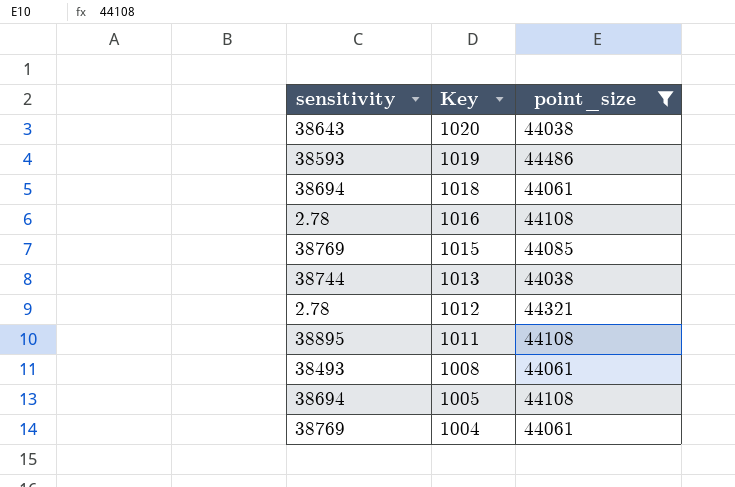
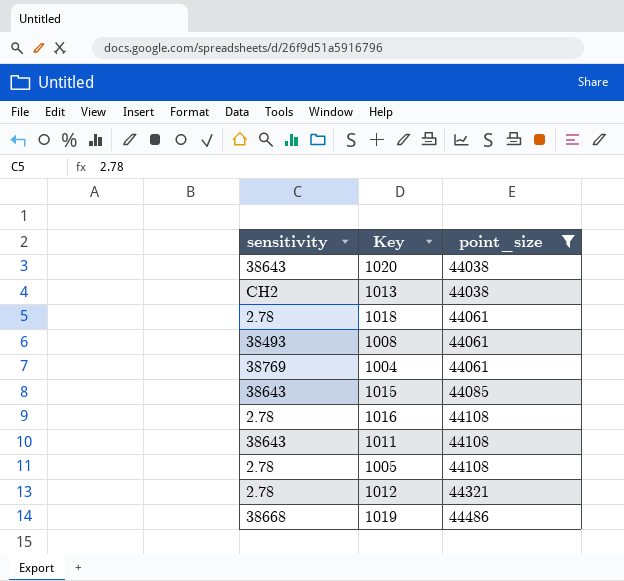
row order: Key descending -> point_size ascending
1013 | sensitivity: 38744 -> CH2
1018 | sensitivity: 38694 -> 2.78
1015 | sensitivity: 38769 -> 38643
1011 | sensitivity: 38895 -> 38643
1005 | sensitivity: 38694 -> 2.78
1019 | sensitivity: 38593 -> 38668

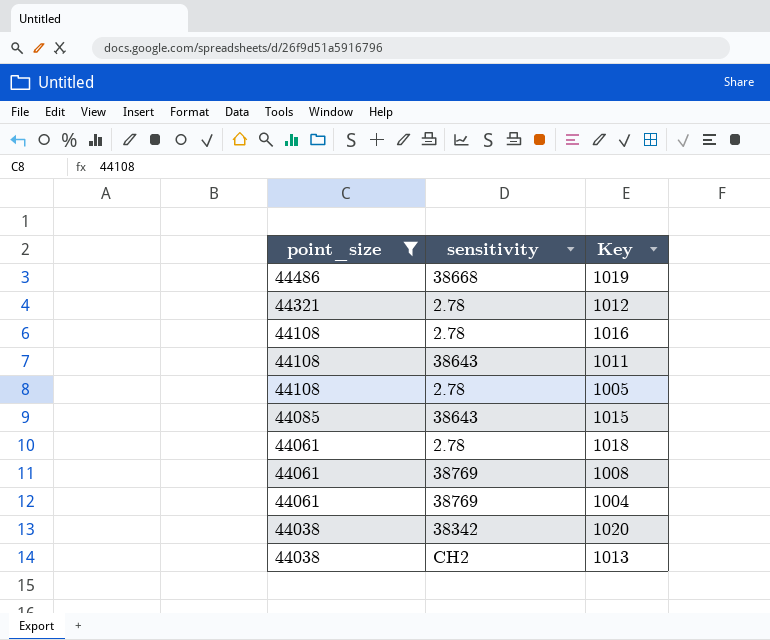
row order: point_size ascending -> point_size descending
column point_size | position: 3 -> 1
1008 | sensitivity: 38493 -> 38769
1020 | sensitivity: 38643 -> 38342

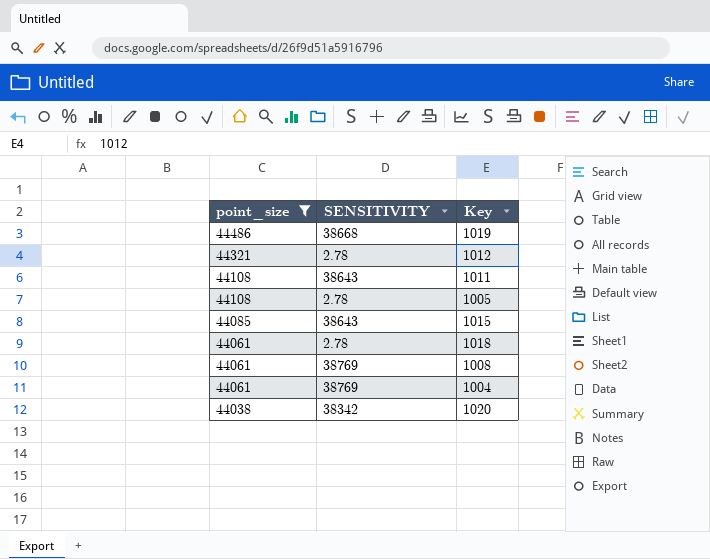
column name: sensitivity -> SENSITIVITY
row 1016: 44108 | 2.78 -> none
row 1013: 44038 | CH2 -> none

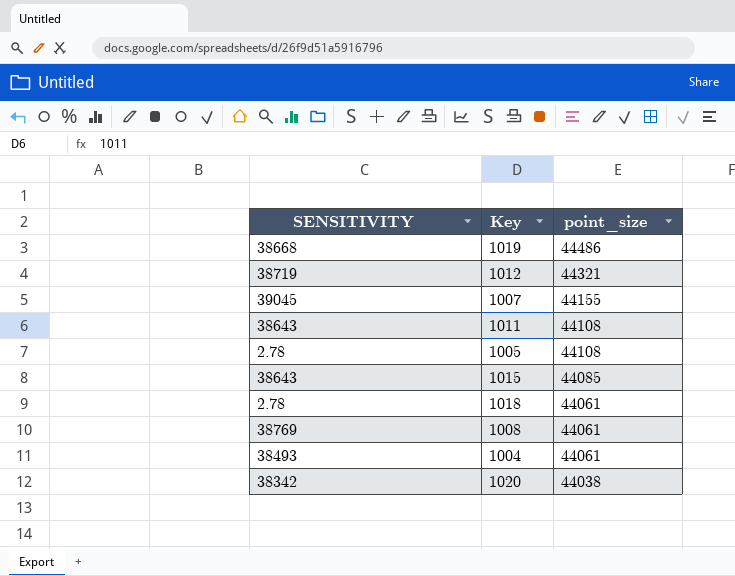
filter: point_size != 44155 -> none
column point_size | position: 1 -> 3
1012 | SENSITIVITY: 2.78 -> 38719
1004 | SENSITIVITY: 38769 -> 38493

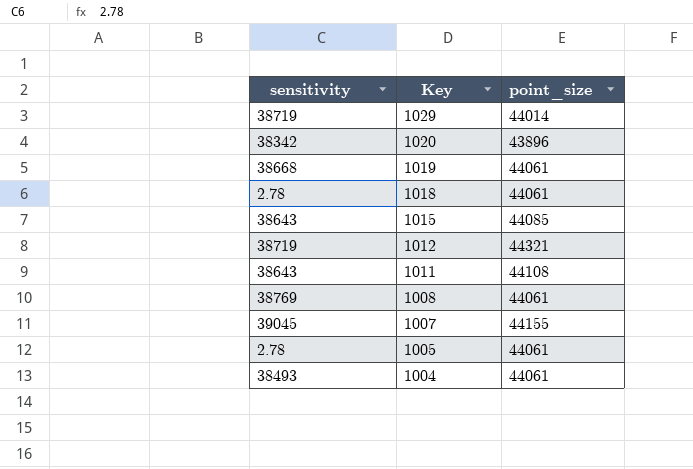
row order: point_size descending -> Key descending
column name: SENSITIVITY -> sensitivity
row 1029: none -> 38719 | 44014
1020 | point_size: 44038 -> 43896
1019 | point_size: 44486 -> 44061
1005 | point_size: 44108 -> 44061

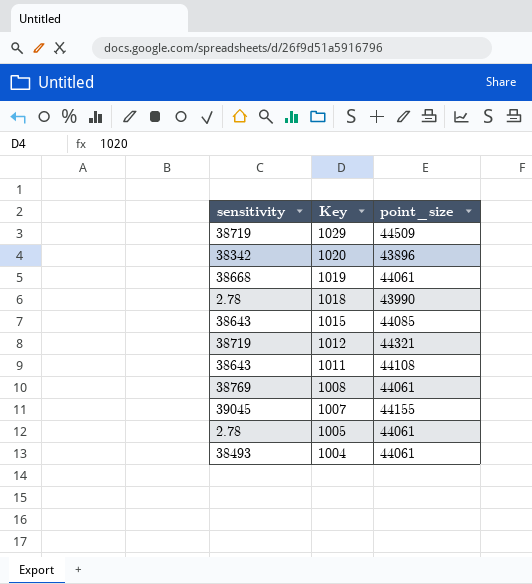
1029 | point_size: 44014 -> 44509
1018 | point_size: 44061 -> 43990

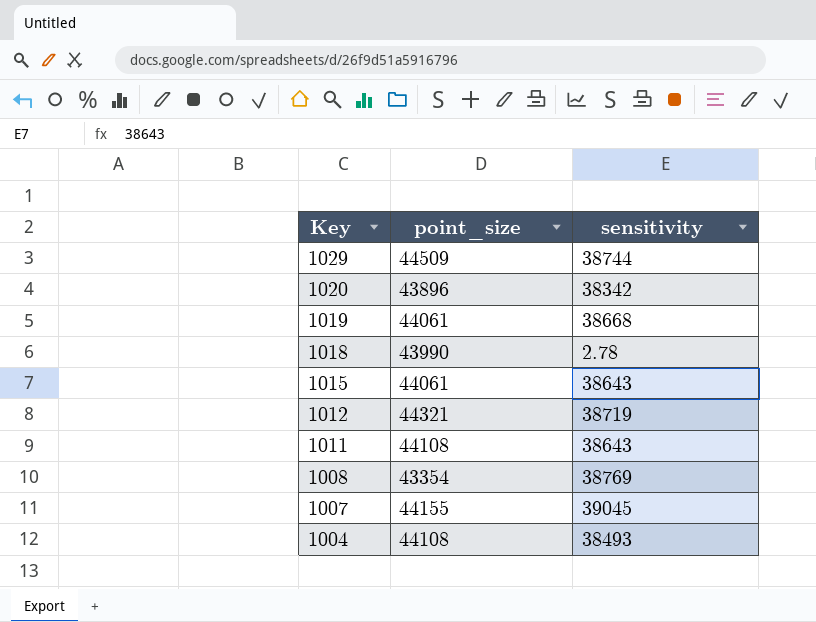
column sensitivity | position: 1 -> 3
row 1005: 2.78 | 44061 -> none
1029 | sensitivity: 38719 -> 38744
1015 | point_size: 44085 -> 44061
1008 | point_size: 44061 -> 43354
1004 | point_size: 44061 -> 44108

